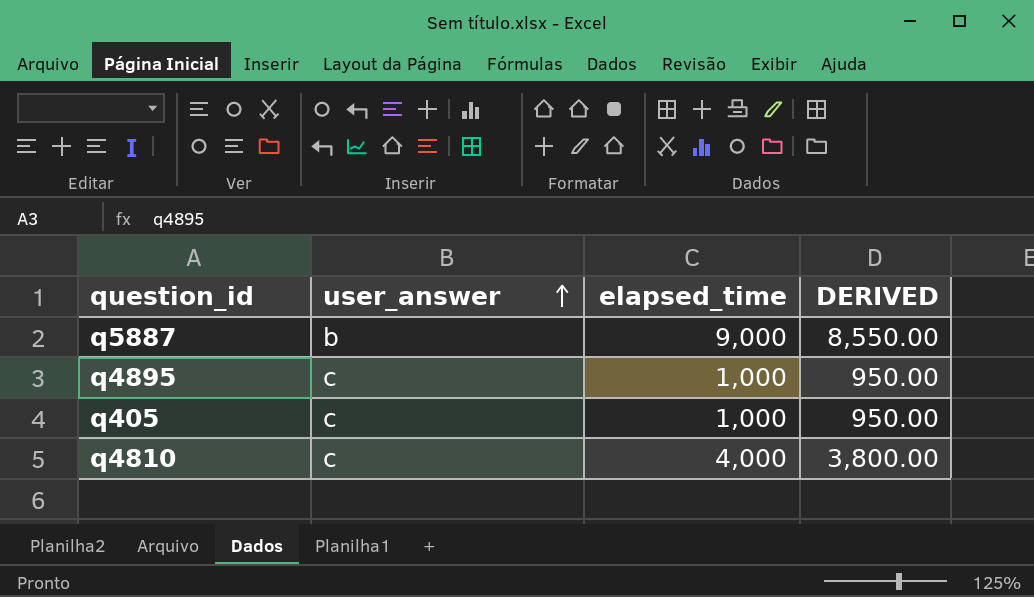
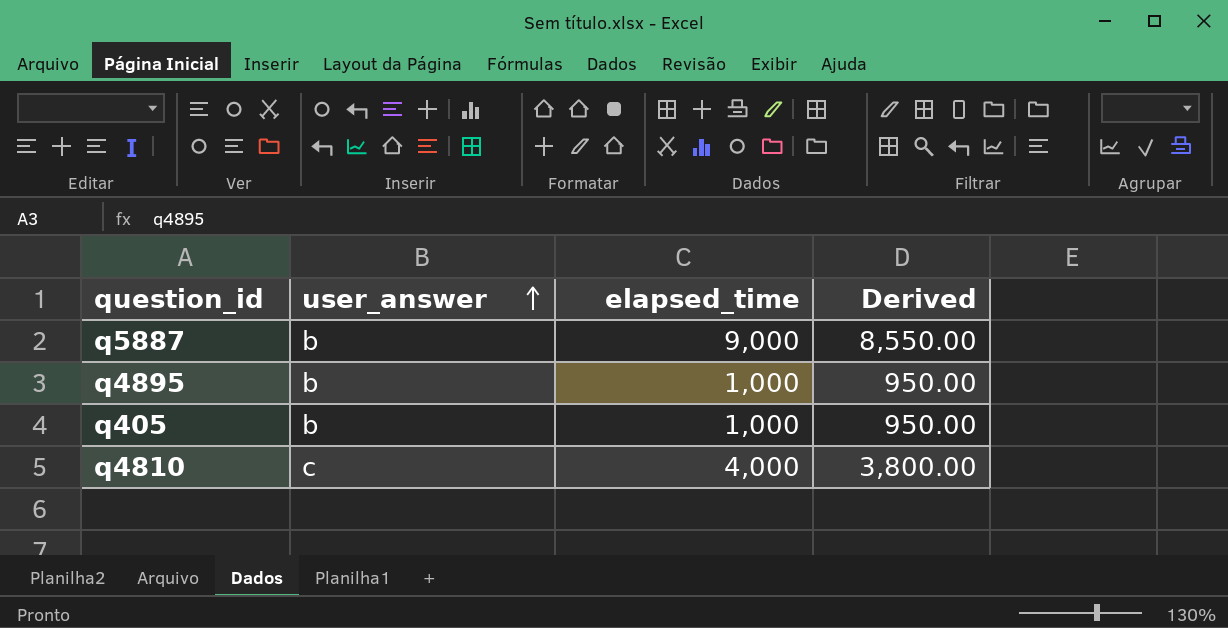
column name: DERIVED -> Derived
q4895 | user_answer: c -> b
q405 | user_answer: c -> b

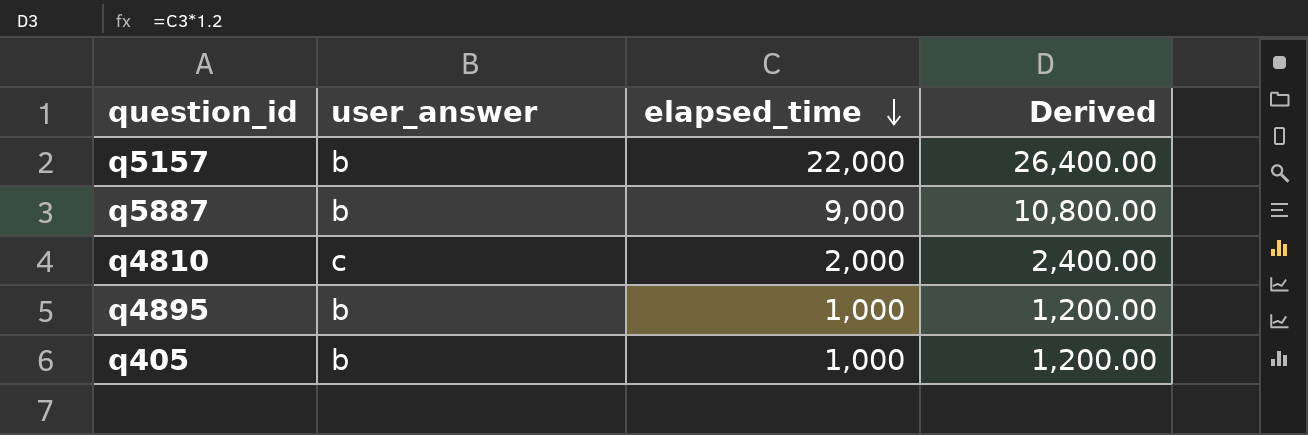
row order: user_answer ascending -> elapsed_time descending
column Derived | formula: [elapsed_time] * 0.95 -> [elapsed_time] * 1.2
row q5157: none -> b | 22,000 | 26,400.00
q4810 | elapsed_time: 4,000 -> 2,000

